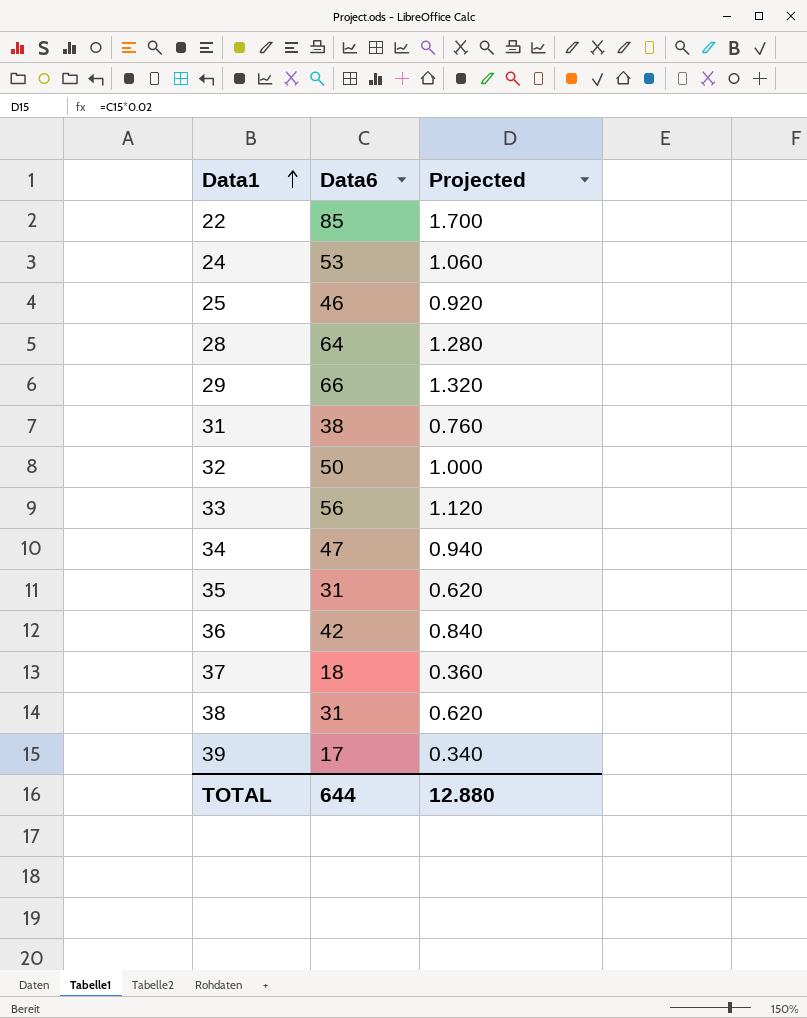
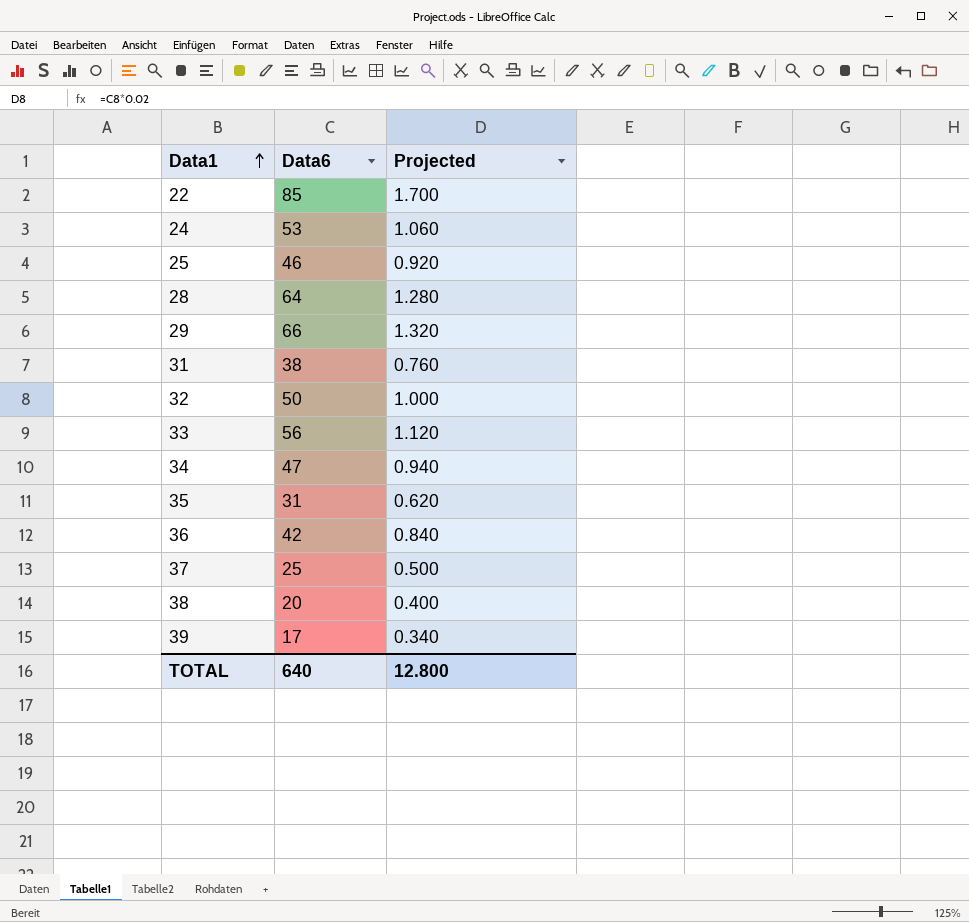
37 | Data6: 18 -> 25
37 | Projected: 0.360 -> 0.500
38 | Data6: 31 -> 20
38 | Projected: 0.620 -> 0.400
TOTAL | Data6: 644 -> 640
TOTAL | Projected: 12.880 -> 12.800

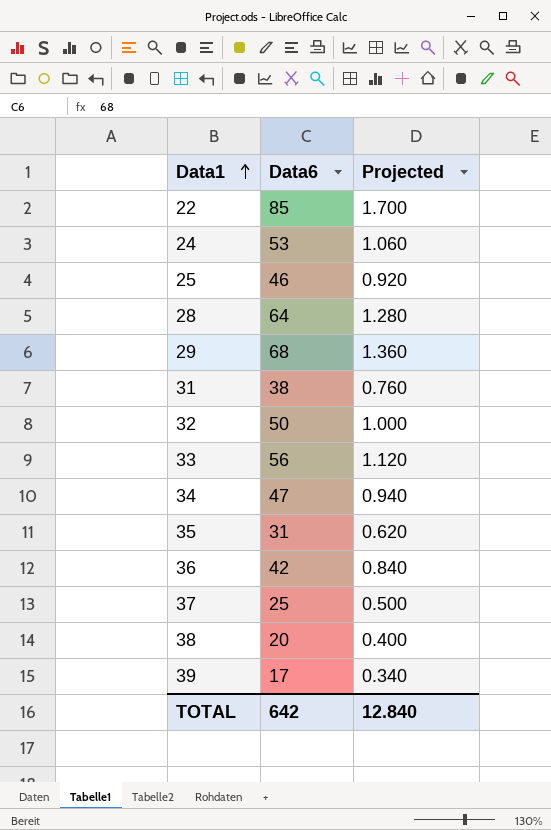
29 | Data6: 66 -> 68
29 | Projected: 1.320 -> 1.360
TOTAL | Data6: 640 -> 642
TOTAL | Projected: 12.800 -> 12.840

